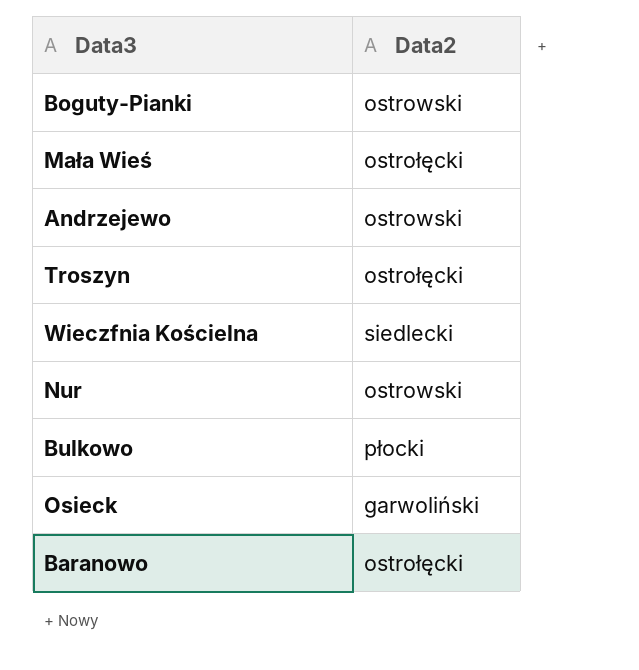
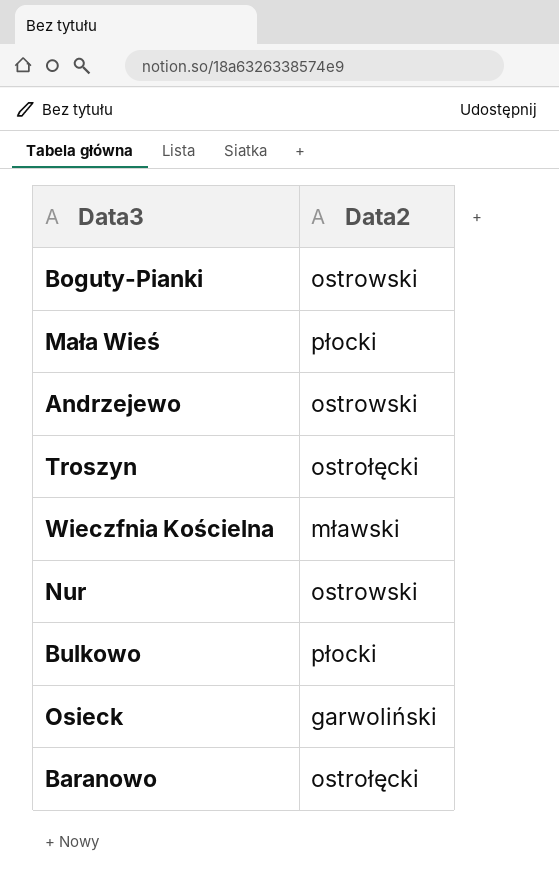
Mała Wieś | Data2: ostrołęcki -> płocki
Wieczfnia Kościelna | Data2: siedlecki -> mławski

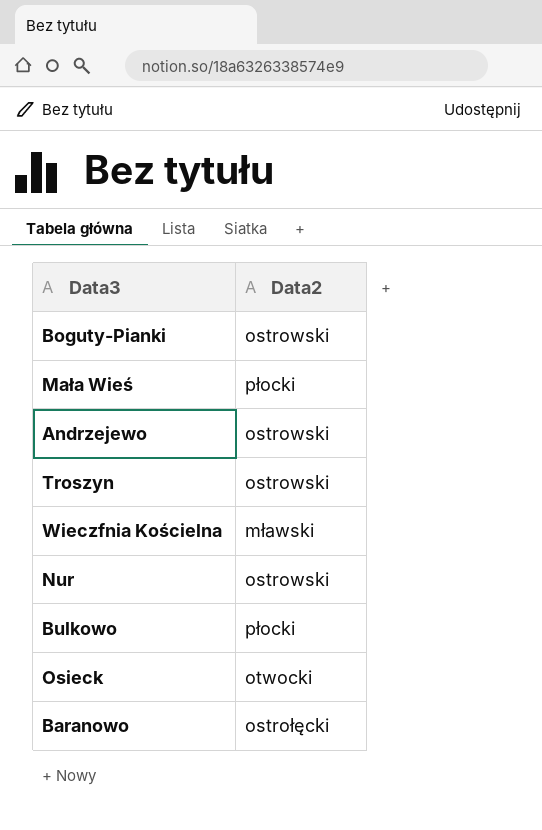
Troszyn | Data2: ostrołęcki -> ostrowski
Osieck | Data2: garwoliński -> otwocki

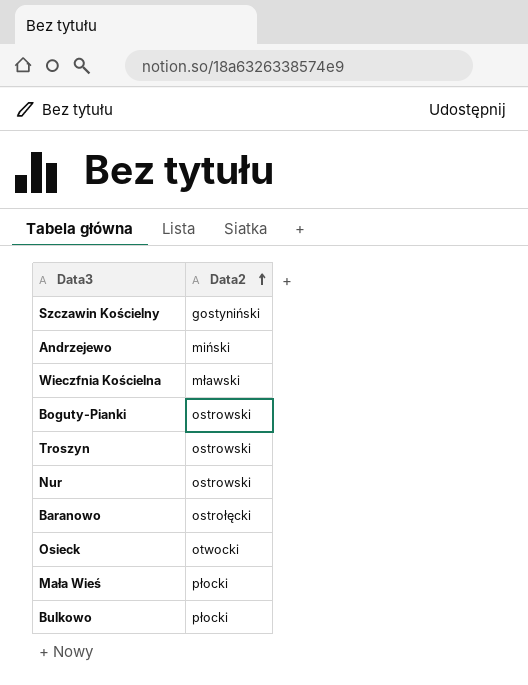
row order: none -> Data2 ascending
row Szczawin Kościelny: none -> gostyniński
Andrzejewo | Data2: ostrowski -> miński

